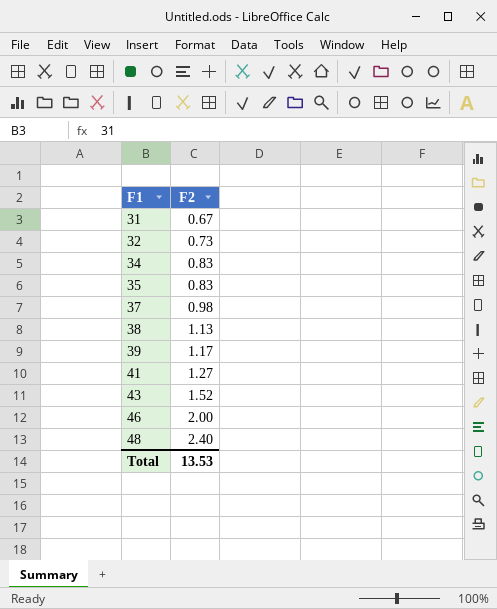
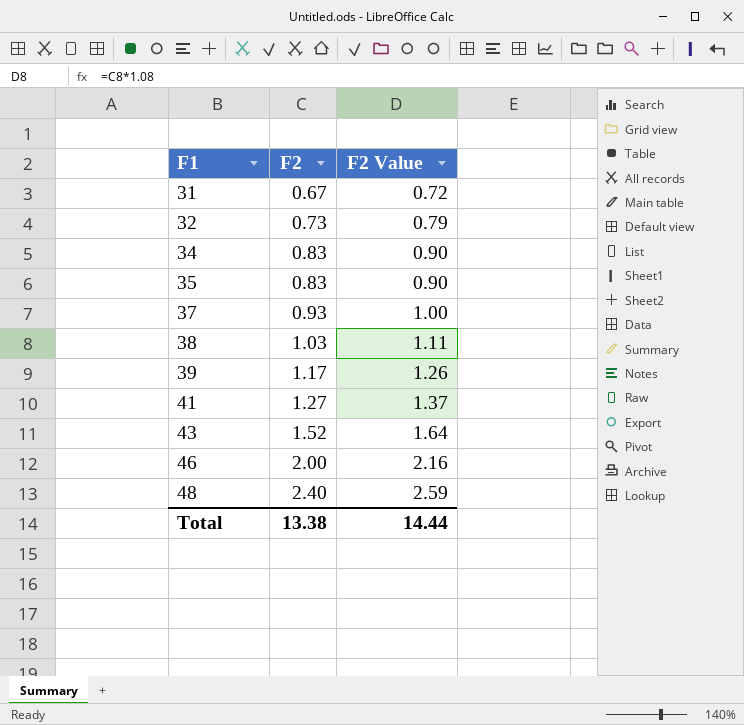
column F2 Value | formula: none -> [F2] * 1.08
37 | F2: 0.98 -> 0.93
38 | F2: 1.13 -> 1.03
Total | F2: 13.53 -> 13.38

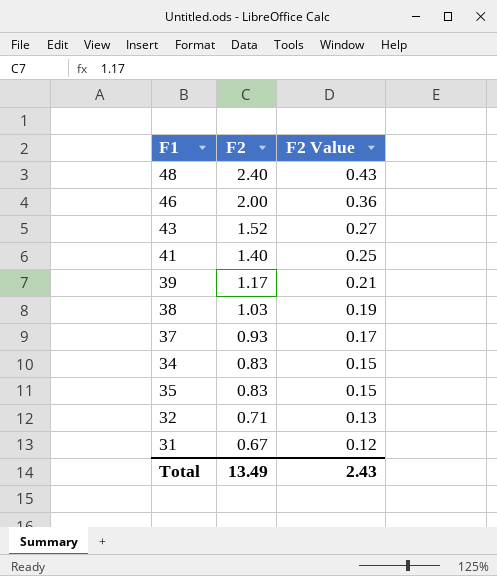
row order: F1 ascending -> F2 descending
column F2 Value | formula: [F2] * 1.08 -> [F2] * 0.18
41 | F2: 1.27 -> 1.40
32 | F2: 0.73 -> 0.71
Total | F2: 13.38 -> 13.49
Total | F2 Value: 14.44 -> 2.43

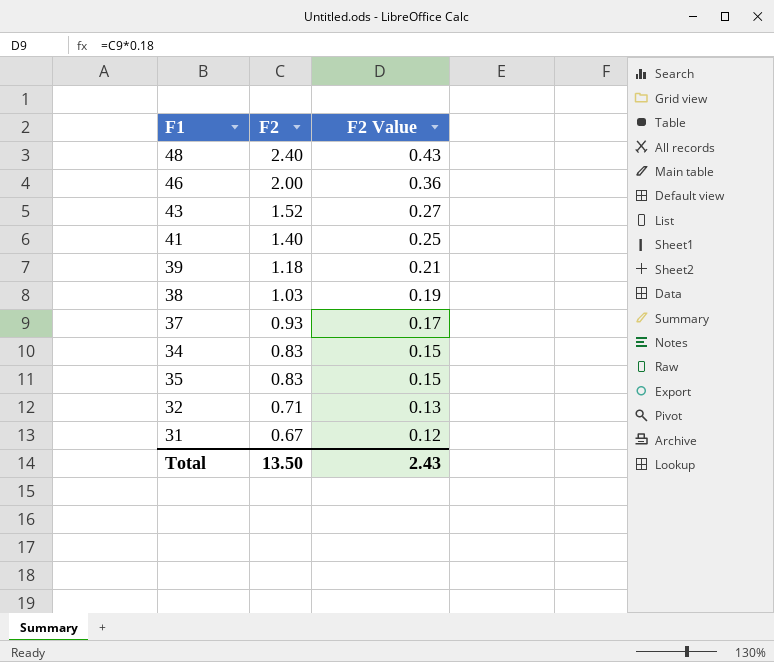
39 | F2: 1.17 -> 1.18
Total | F2: 13.49 -> 13.50

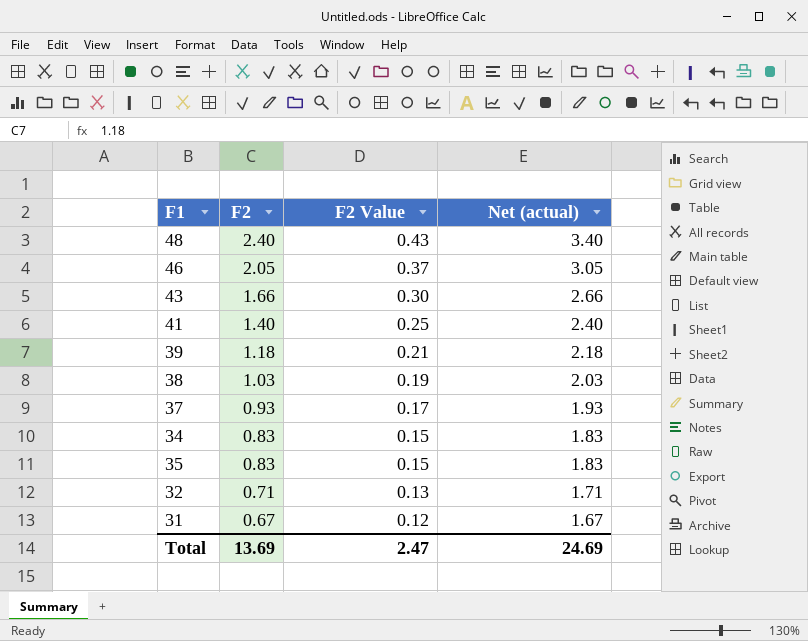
column Net (actual) | formula: none -> [F2] + 1
46 | F2: 2.00 -> 2.05
46 | F2 Value: 0.36 -> 0.37
43 | F2: 1.52 -> 1.66
43 | F2 Value: 0.27 -> 0.30
Total | F2: 13.50 -> 13.69
Total | F2 Value: 2.43 -> 2.47

